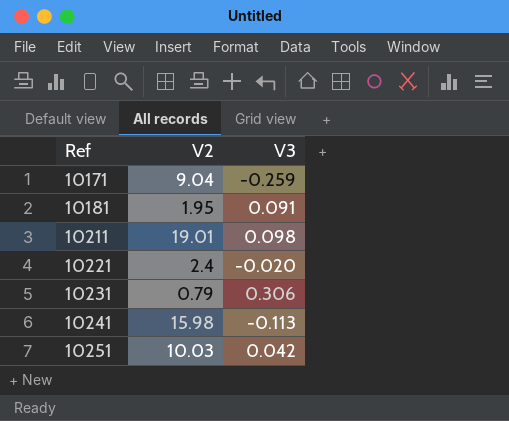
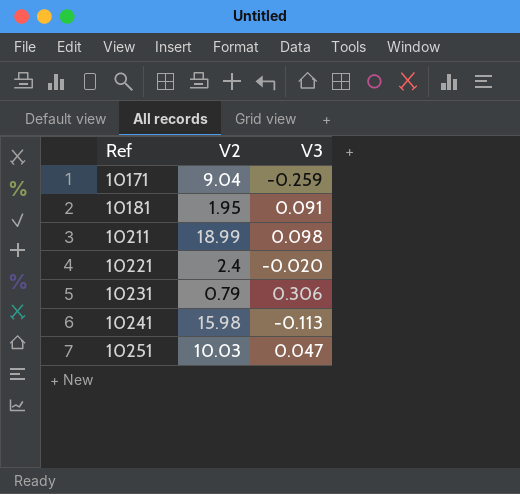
10211 | V2: 19.01 -> 18.99
10251 | V3: 0.042 -> 0.047

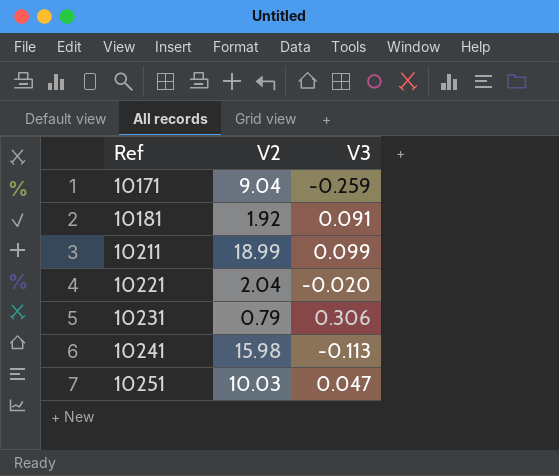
10181 | V2: 1.95 -> 1.92
10211 | V3: 0.098 -> 0.099
10221 | V2: 2.4 -> 2.04

